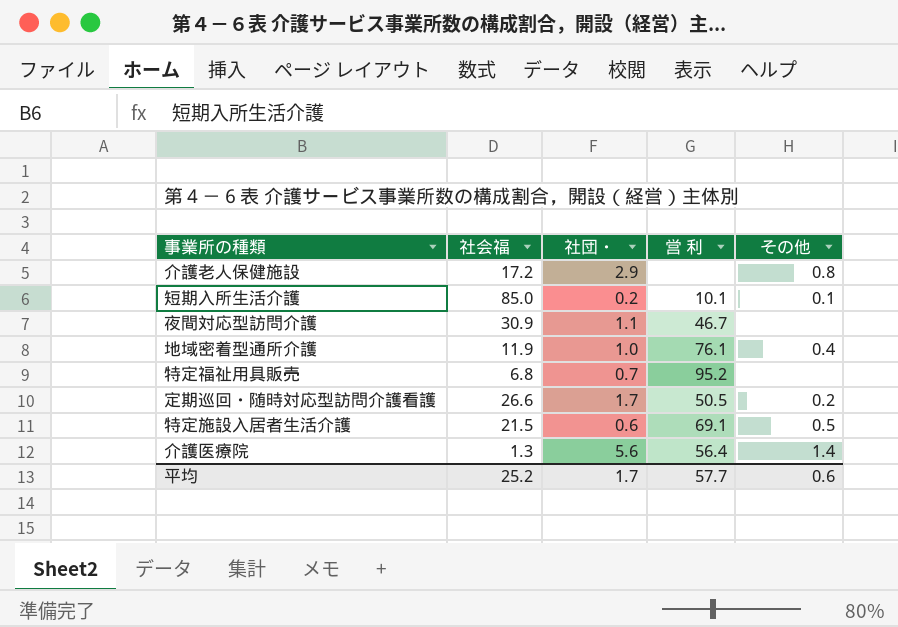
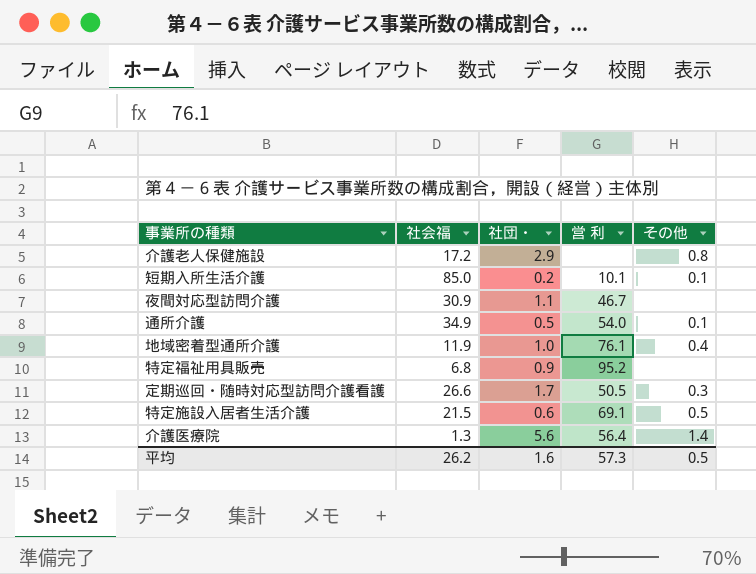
row 通所介護: none -> 34.9 | 0.5 | 54.0 | 0.1
特定福祉用具販売 | 社団・: 0.7 -> 0.9
定期巡回・随時対応型訪問介護看護 | その他: 0.2 -> 0.3
平均 | 社会福: 25.2 -> 26.2
平均 | 社団・: 1.7 -> 1.6
平均 | 営 利: 57.7 -> 57.3
平均 | その他: 0.6 -> 0.5

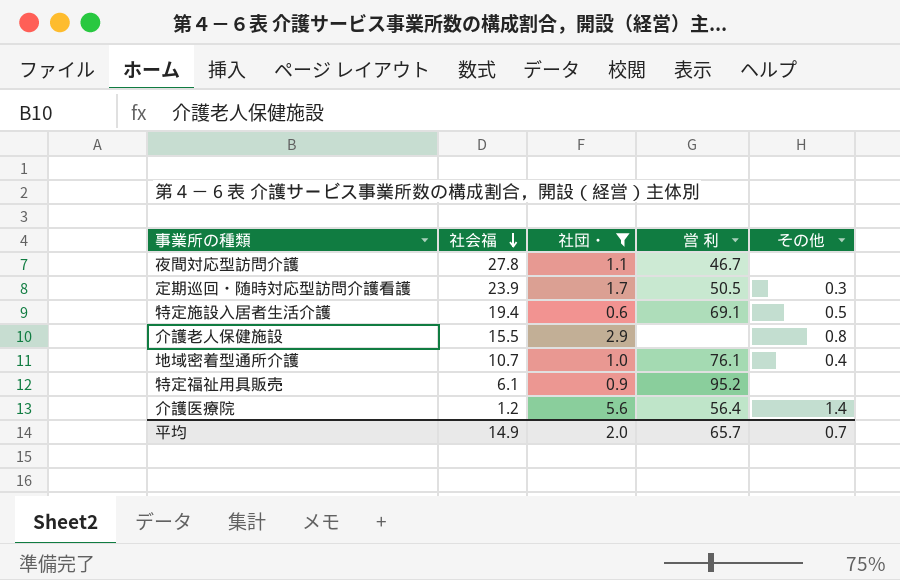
filter: none -> 社団・ >= 0.6
row order: none -> 社会福 descending
夜間対応型訪問介護 | 社会福: 30.9 -> 27.8
定期巡回・随時対応型訪問介護看護 | 社会福: 26.6 -> 23.9
特定施設入居者生活介護 | 社会福: 21.5 -> 19.4
介護老人保健施設 | 社会福: 17.2 -> 15.5
地域密着型通所介護 | 社会福: 11.9 -> 10.7
特定福祉用具販売 | 社会福: 6.8 -> 6.1
介護医療院 | 社会福: 1.3 -> 1.2
平均 | 社会福: 26.2 -> 14.9
平均 | 社団・: 1.6 -> 2.0
平均 | 営 利: 57.3 -> 65.7
平均 | その他: 0.5 -> 0.7

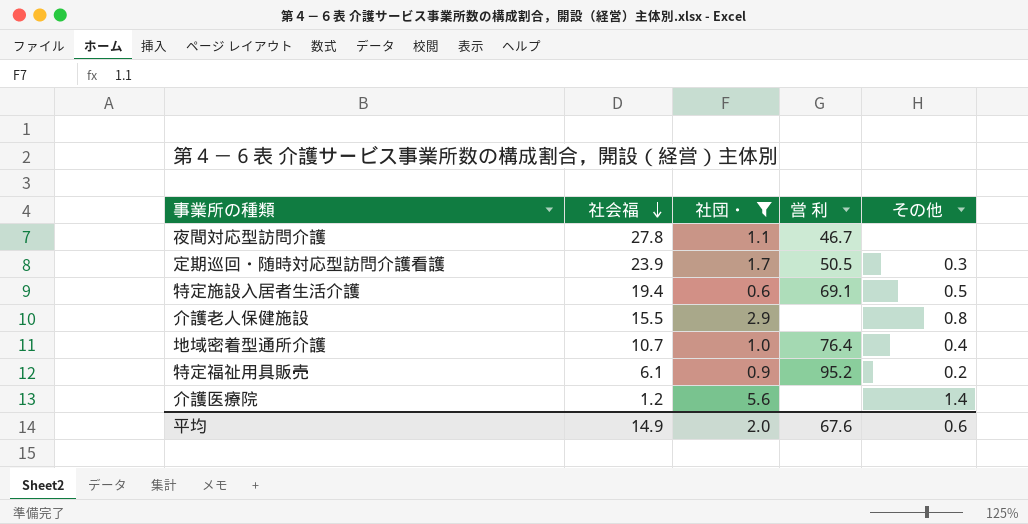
地域密着型通所介護 | 営 利: 76.1 -> 76.4
特定福祉用具販売 | その他: none -> 0.2
介護医療院 | 営 利: 56.4 -> none
平均 | 営 利: 65.7 -> 67.6
平均 | その他: 0.7 -> 0.6

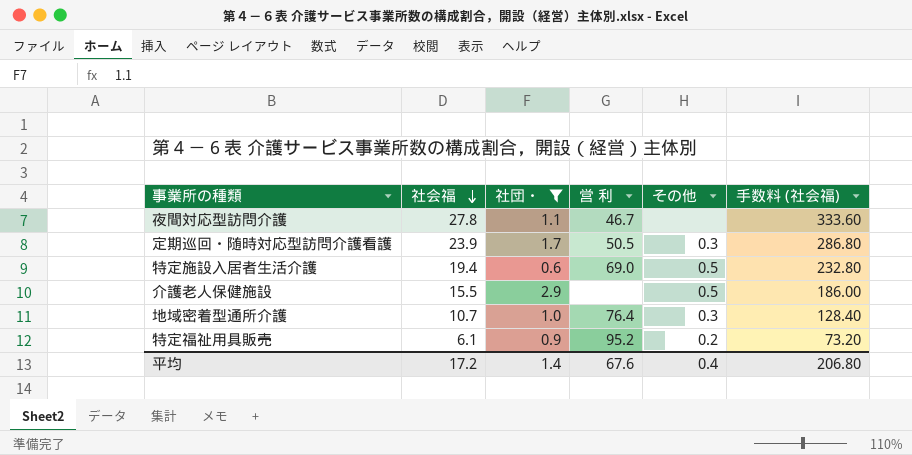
column 手数料 (社会福) | formula: none -> [社会福] * 12
row 介護医療院: 1.2 | 5.6 | none | 1.4 -> none
特定施設入居者生活介護 | 営 利: 69.1 -> 69.0
介護老人保健施設 | その他: 0.8 -> 0.5
地域密着型通所介護 | その他: 0.4 -> 0.3
平均 | 社会福: 14.9 -> 17.2
平均 | 社団・: 2.0 -> 1.4
平均 | その他: 0.6 -> 0.4

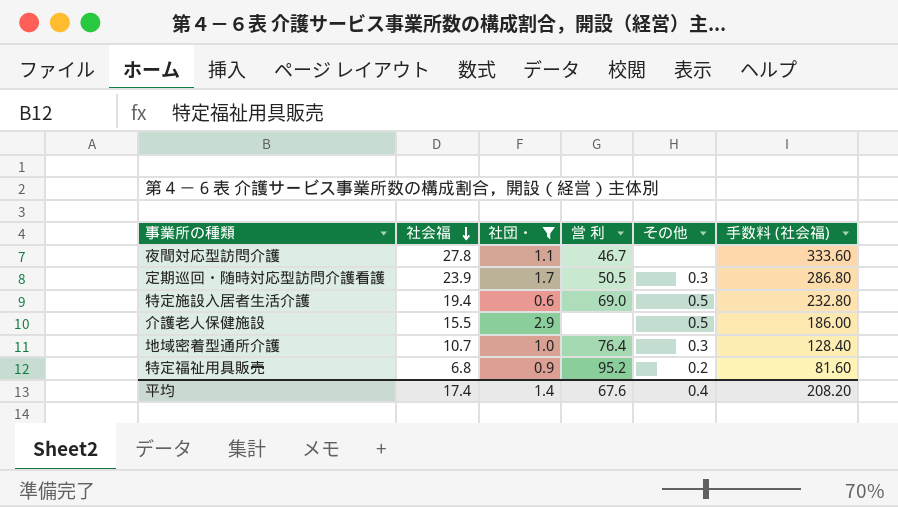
特定福祉用具販売 | 社会福: 6.1 -> 6.8
特定福祉用具販売 | 手数料 (社会福): 73.20 -> 81.60
平均 | 社会福: 17.2 -> 17.4
平均 | 手数料 (社会福): 206.80 -> 208.20

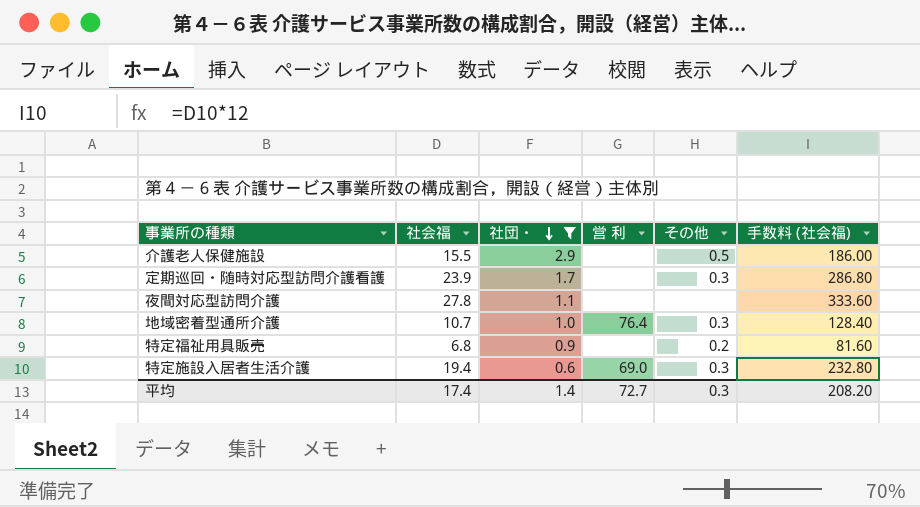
row order: 社会福 descending -> 社団・ descending
定期巡回・随時対応型訪問介護看護 | 営 利: 50.5 -> none
夜間対応型訪問介護 | 営 利: 46.7 -> none
特定福祉用具販売 | 営 利: 95.2 -> none
特定施設入居者生活介護 | その他: 0.5 -> 0.3
平均 | 営 利: 67.6 -> 72.7
平均 | その他: 0.4 -> 0.3

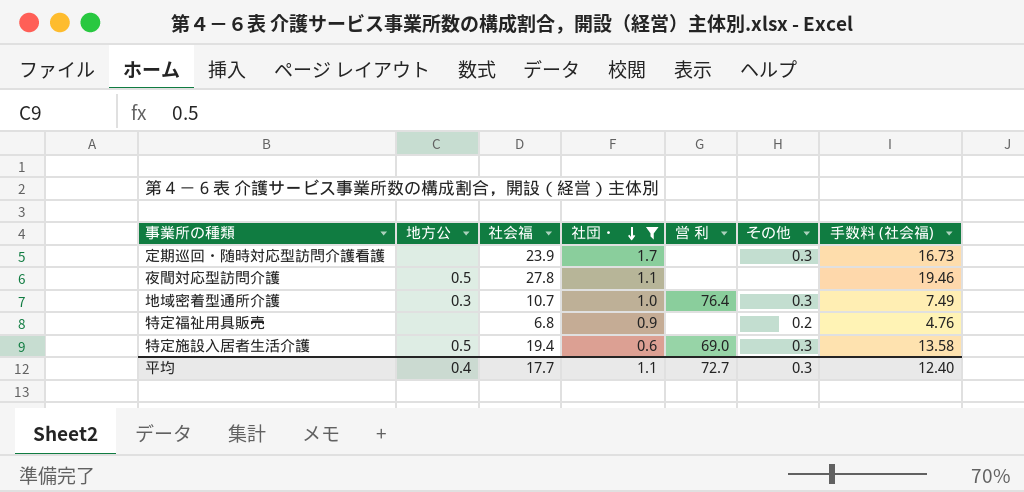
column 地方公 | position: none -> 2
column 手数料 (社会福) | formula: [社会福] * 12 -> [社会福] * 0.7
row 介護老人保健施設: 15.5 | 2.9 | none | 0.5 | 186.00 -> none
平均 | 社会福: 17.4 -> 17.7
平均 | 社団・: 1.4 -> 1.1
平均 | 手数料 (社会福): 208.20 -> 12.40

